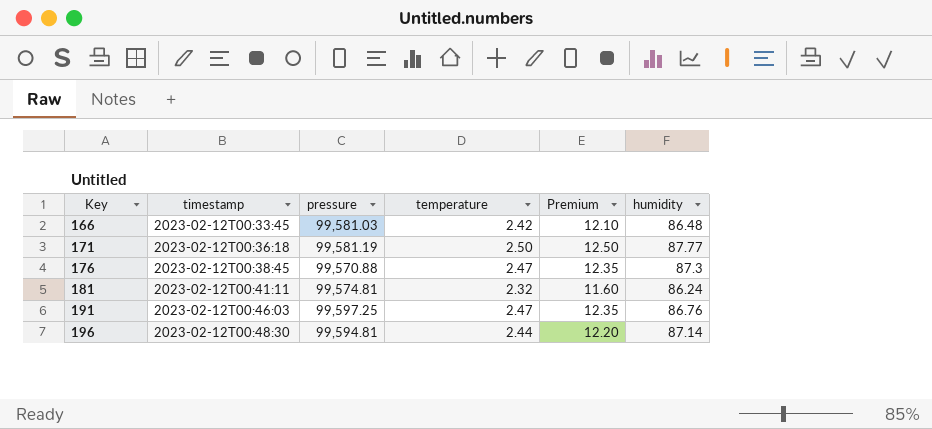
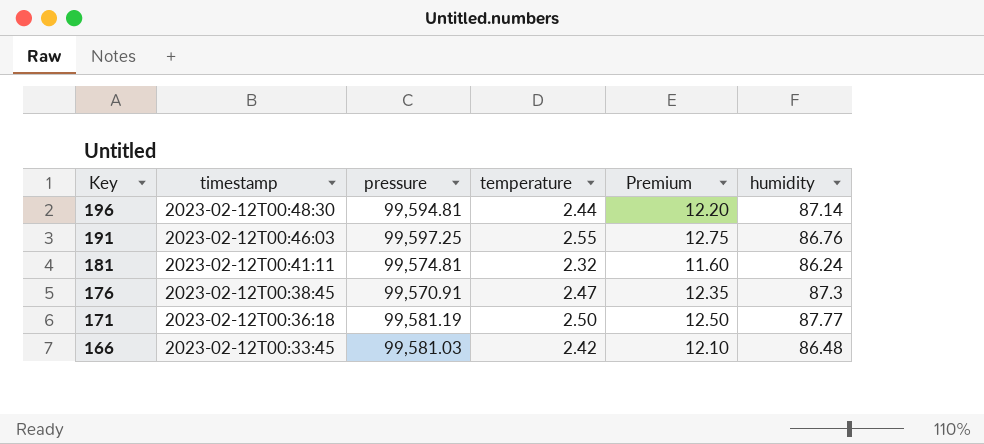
row order: Key ascending -> Key descending
191 | temperature: 2.47 -> 2.55
191 | Premium: 12.35 -> 12.75
176 | pressure: 99,570.88 -> 99,570.91

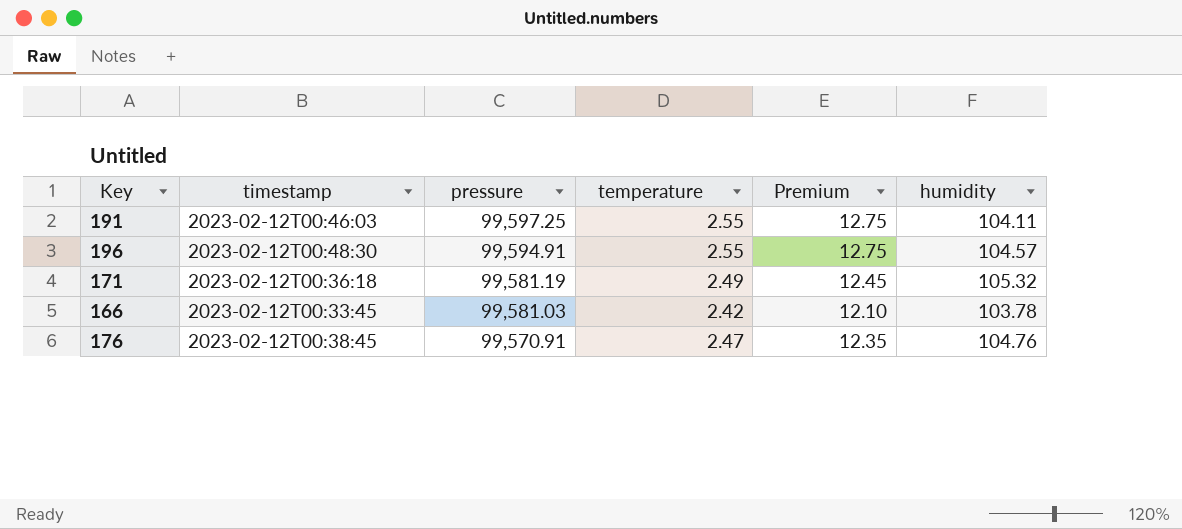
row order: Key descending -> pressure descending
row 181: 2023-02-12T00:41:11 | 99,574.81 | 2.32 | 11.60 | 86.24 -> none
191 | humidity: 86.76 -> 104.11
196 | pressure: 99,594.81 -> 99,594.91
196 | temperature: 2.44 -> 2.55
196 | Premium: 12.20 -> 12.75
196 | humidity: 87.14 -> 104.57
171 | temperature: 2.50 -> 2.49
171 | Premium: 12.50 -> 12.45
171 | humidity: 87.77 -> 105.32
166 | humidity: 86.48 -> 103.78
176 | humidity: 87.3 -> 104.76

